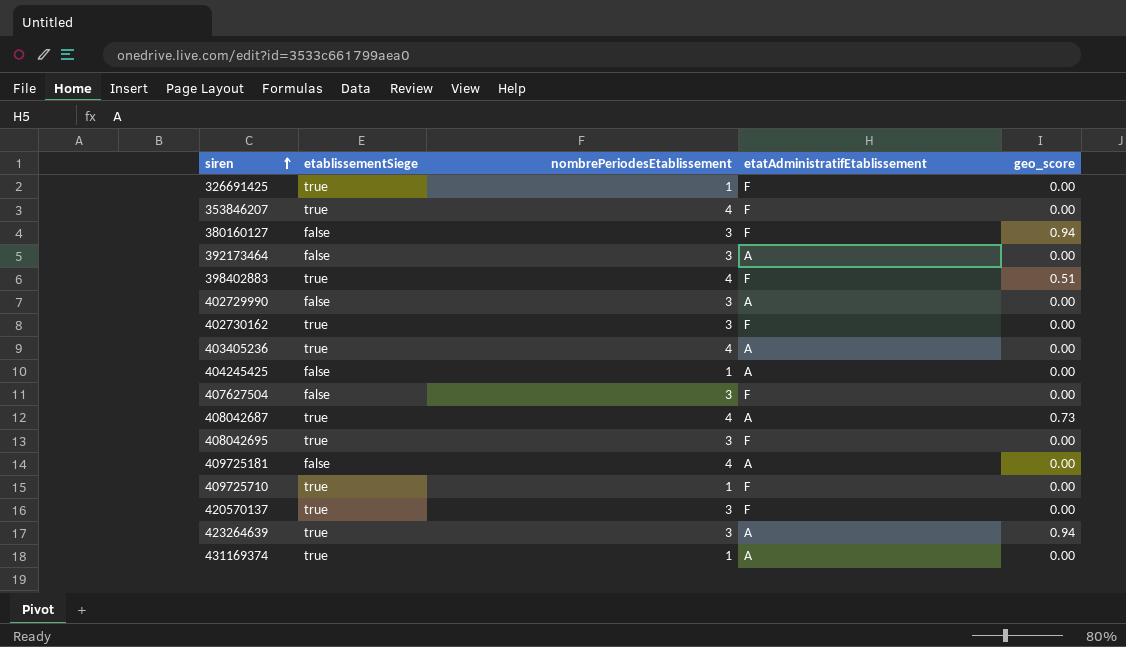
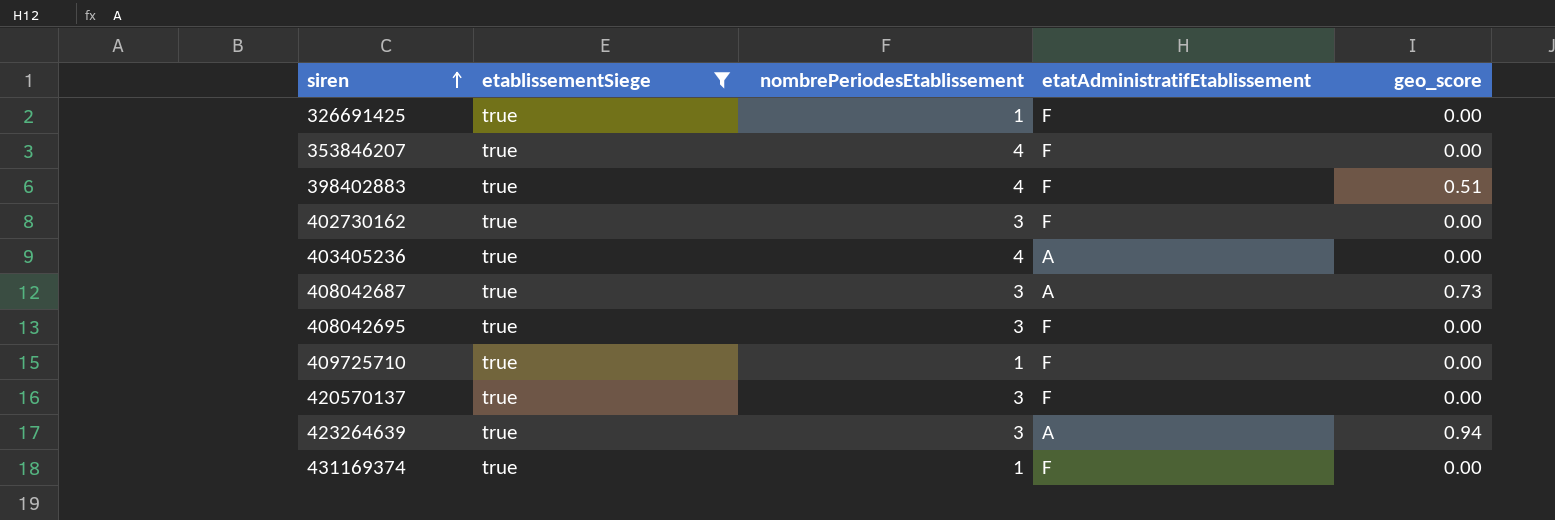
filter: none -> etablissementSiege = true
408042687 | nombrePeriodesEtablissement: 4 -> 3
431169374 | etatAdministratifEtablissement: A -> F

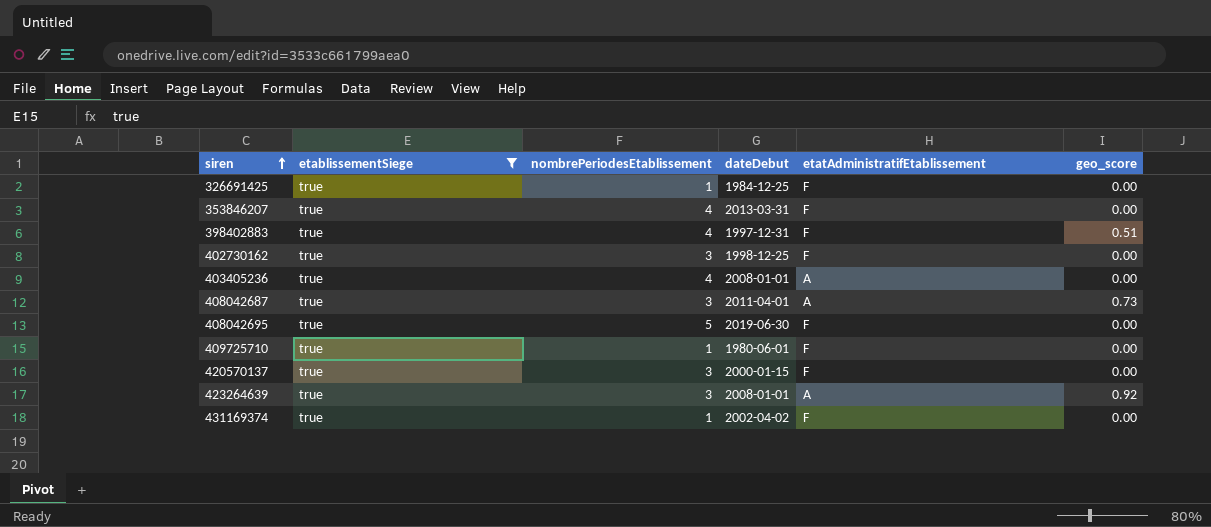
column dateDebut | position: none -> 4
408042695 | nombrePeriodesEtablissement: 3 -> 5
423264639 | geo_score: 0.94 -> 0.92

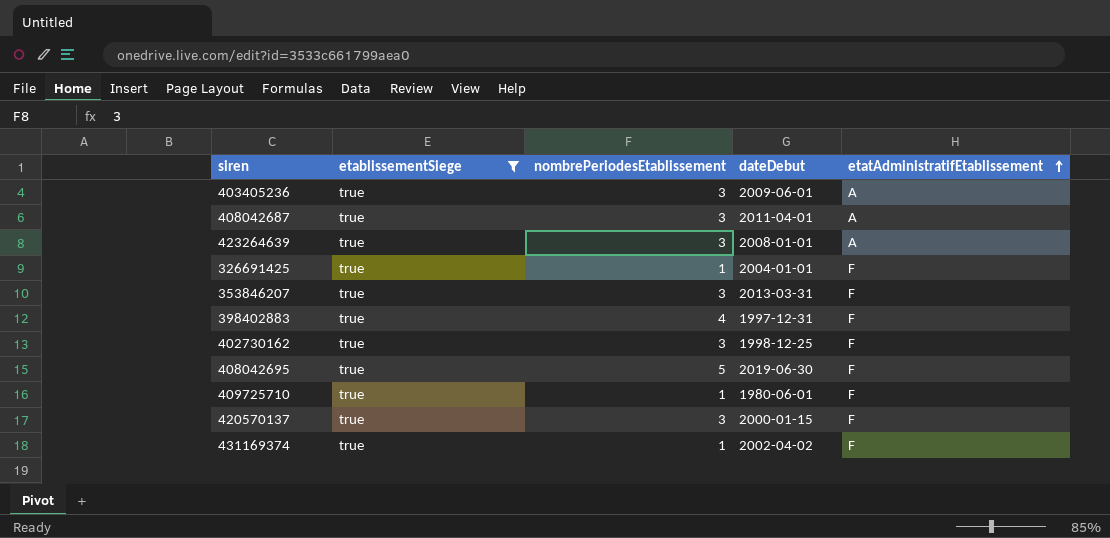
row order: siren ascending -> etatAdministratifEtablissement ascending
column geo_score | position: 6 -> none
403405236 | nombrePeriodesEtablissement: 4 -> 3
403405236 | dateDebut: 2008-01-01 -> 2009-06-01
326691425 | dateDebut: 1984-12-25 -> 2004-01-01
353846207 | nombrePeriodesEtablissement: 4 -> 3

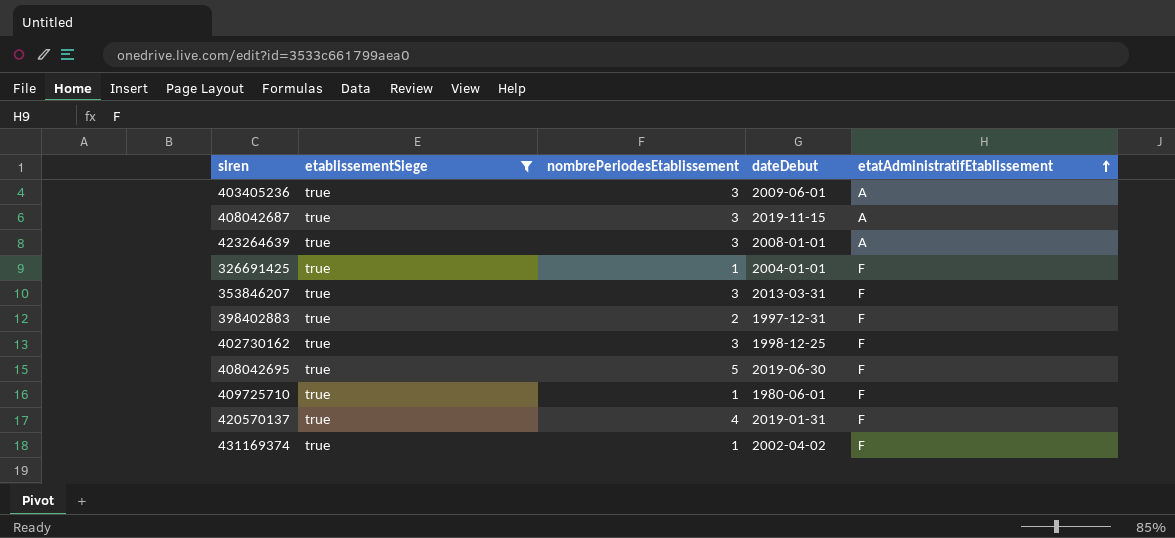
408042687 | dateDebut: 2011-04-01 -> 2019-11-15
398402883 | nombrePeriodesEtablissement: 4 -> 2
420570137 | nombrePeriodesEtablissement: 3 -> 4
420570137 | dateDebut: 2000-01-15 -> 2019-01-31

